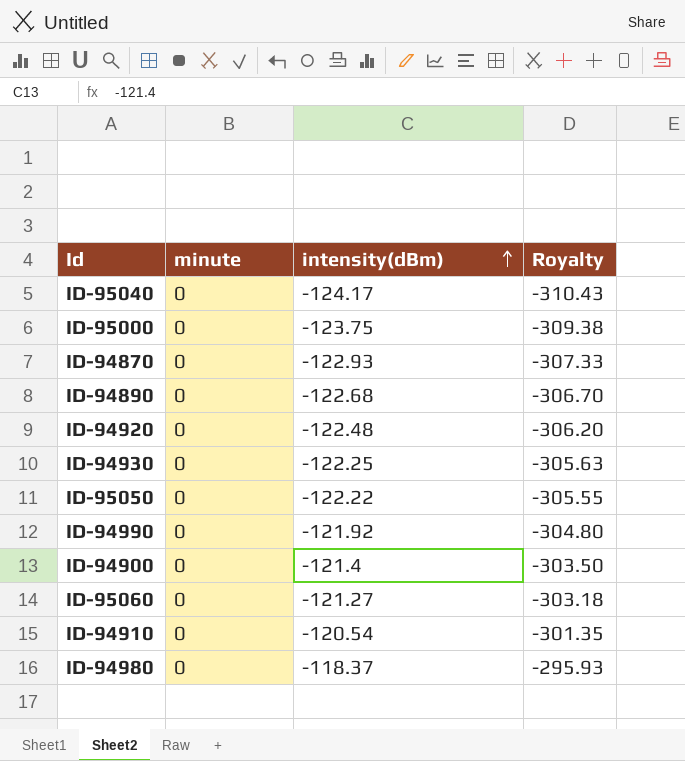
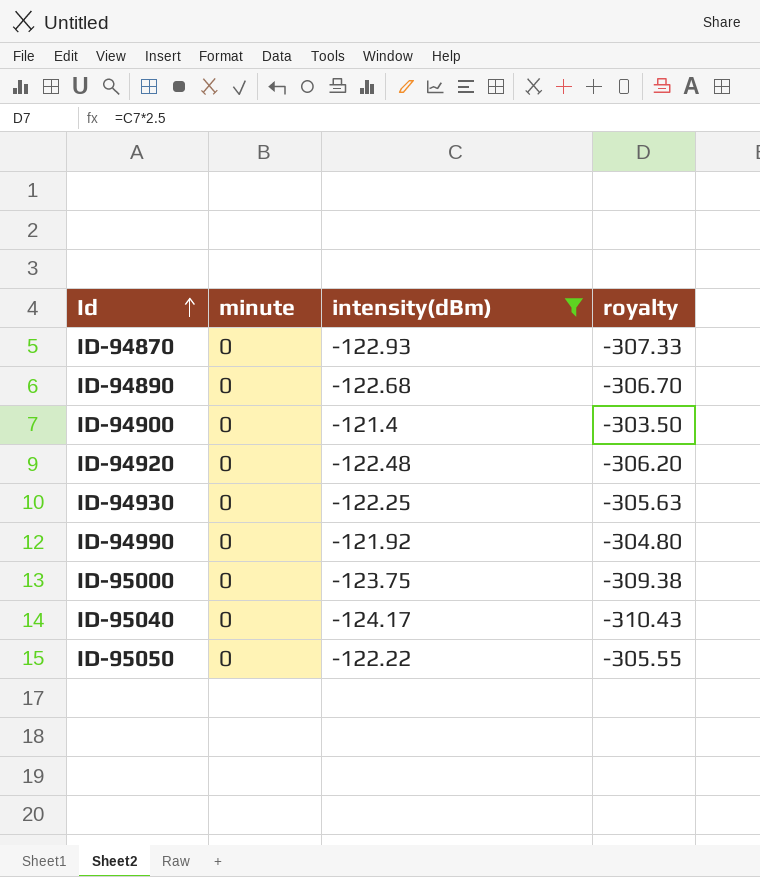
filter: none -> intensity(dBm) <= -121.4
row order: intensity(dBm) ascending -> Id ascending
column name: Royalty -> royalty

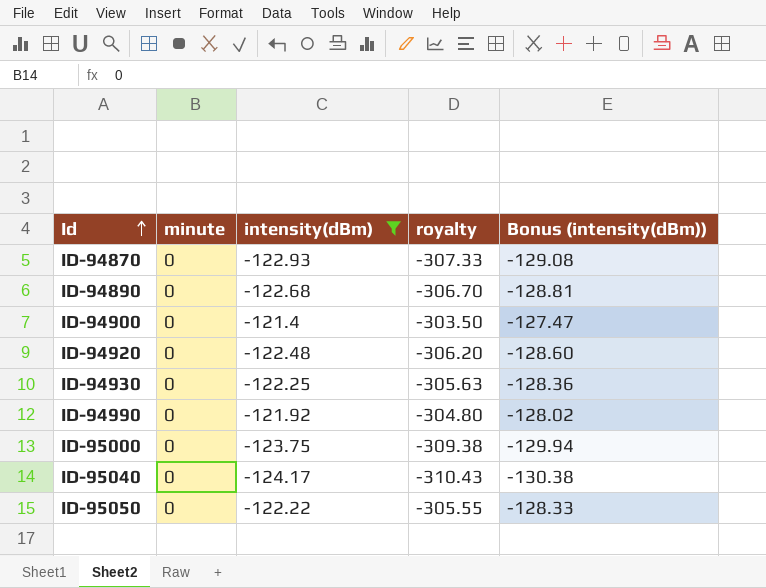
column Bonus (intensity(dBm)) | formula: none -> [intensity(dBm)] * 1.05

